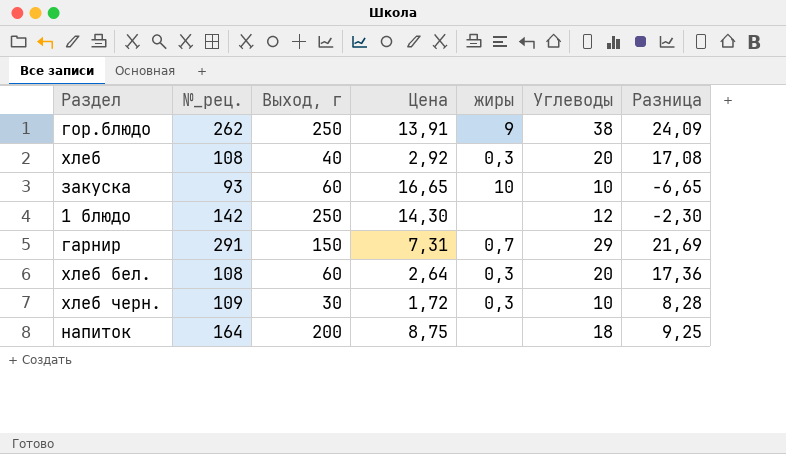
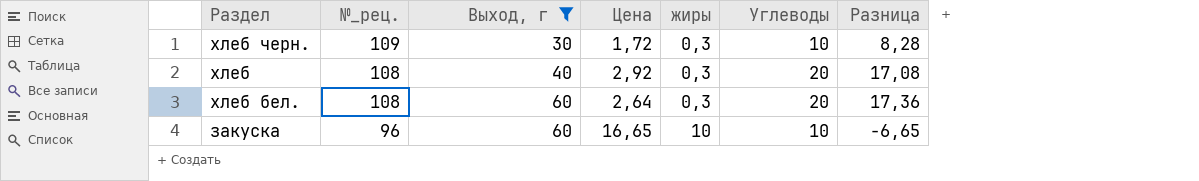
filter: none -> Выход, г <= 60
row order: none -> №_рец. descending
закуска | №_рец.: 93 -> 96

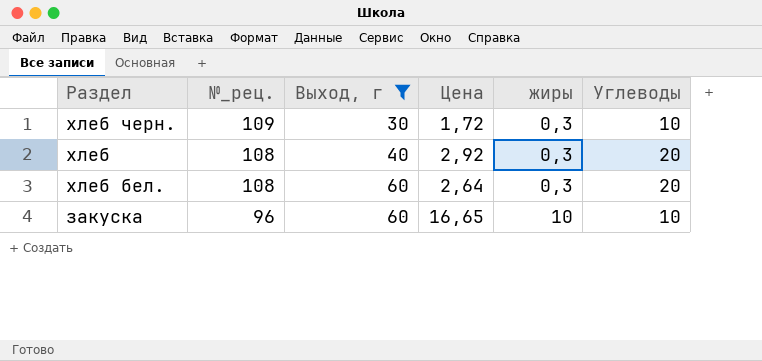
column Разница | formula: [Углеводы] - [Цена] -> none

